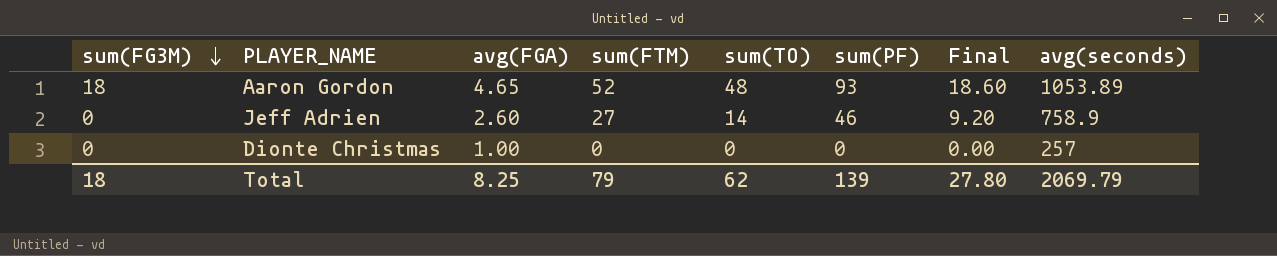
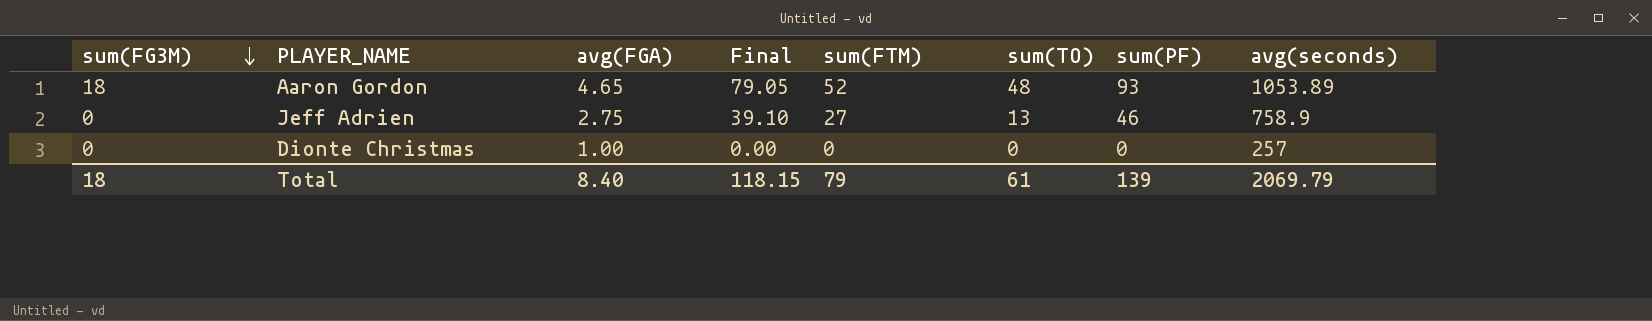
column Final | formula: [sum(PF)] * 0.2 -> [sum(PF)] * 0.85
column Final | position: 7 -> 4
Jeff Adrien | avg(FGA): 2.60 -> 2.75
Jeff Adrien | sum(TO): 14 -> 13
Total | avg(FGA): 8.25 -> 8.40
Total | Final: 27.80 -> 118.15
Total | sum(TO): 62 -> 61

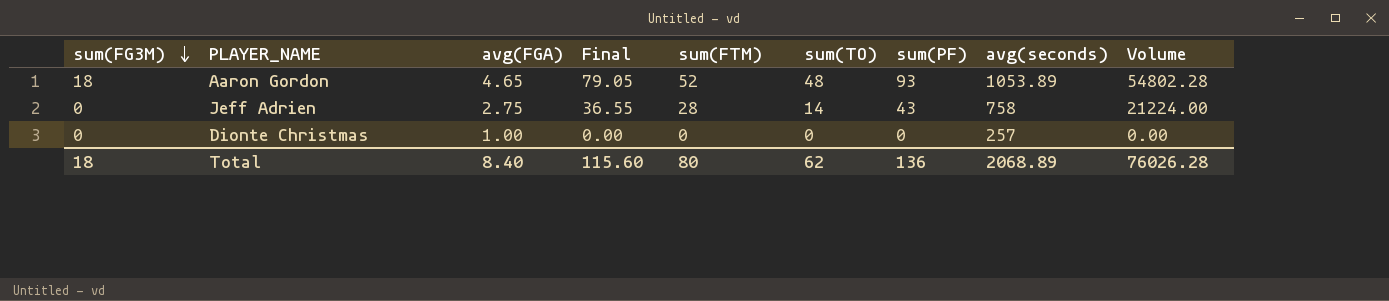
column Volume | formula: none -> [sum(FTM)] * [avg(seconds)]
Jeff Adrien | Final: 39.10 -> 36.55
Jeff Adrien | sum(FTM): 27 -> 28
Jeff Adrien | sum(TO): 13 -> 14
Jeff Adrien | sum(PF): 46 -> 43
Jeff Adrien | avg(seconds): 758.9 -> 758
Total | Final: 118.15 -> 115.60
Total | sum(FTM): 79 -> 80
Total | sum(TO): 61 -> 62
Total | sum(PF): 139 -> 136
Total | avg(seconds): 2069.79 -> 2068.89

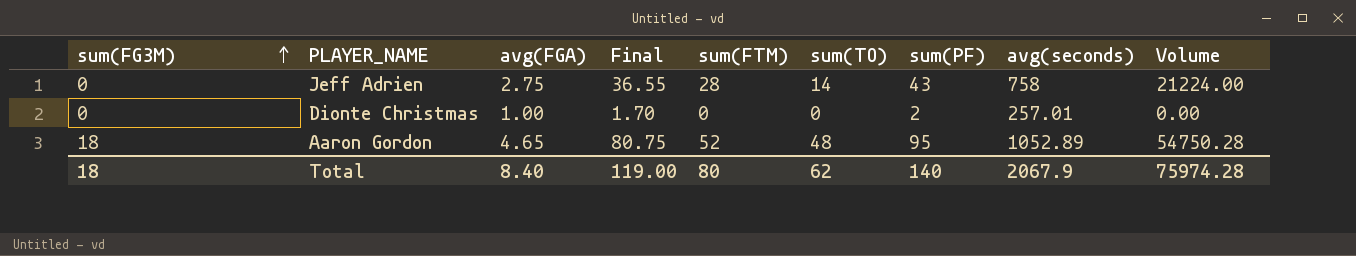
row order: sum(FG3M) descending -> sum(FG3M) ascending
Dionte Christmas | Final: 0.00 -> 1.70
Dionte Christmas | sum(PF): 0 -> 2
Dionte Christmas | avg(seconds): 257 -> 257.01
Aaron Gordon | Final: 79.05 -> 80.75
Aaron Gordon | sum(PF): 93 -> 95
Aaron Gordon | avg(seconds): 1053.89 -> 1052.89
Aaron Gordon | Volume: 54802.28 -> 54750.28
Total | Final: 115.60 -> 119.00
Total | sum(PF): 136 -> 140
Total | avg(seconds): 2068.89 -> 2067.9
Total | Volume: 76026.28 -> 75974.28

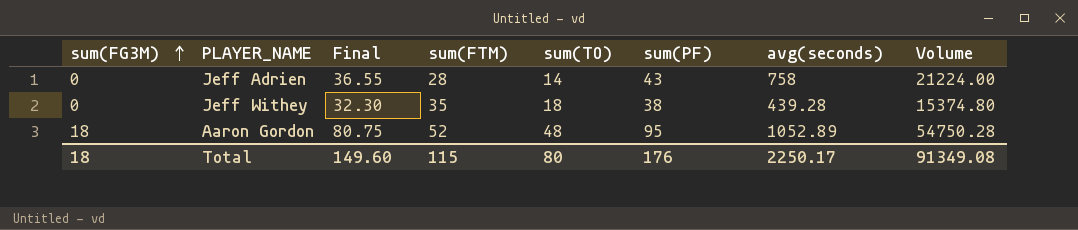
column avg(FGA) | position: 3 -> none
row Dionte Christmas: 0 | 1.00 | 1.70 | 0 | 0 | 2 | 257.01 | 0.00 -> none
row Jeff Withey: none -> 0 | 32.30 | 35 | 18 | 38 | 439.28 | 15374.80
Total | Final: 119.00 -> 149.60
Total | sum(FTM): 80 -> 115
Total | sum(TO): 62 -> 80
Total | sum(PF): 140 -> 176
Total | avg(seconds): 2067.9 -> 2250.17
Total | Volume: 75974.28 -> 91349.08

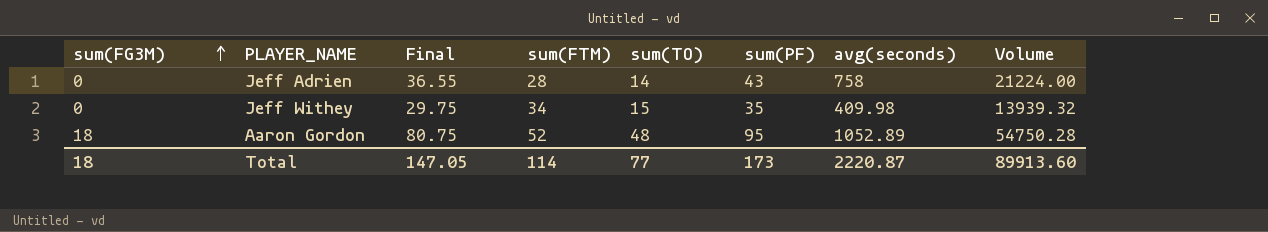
Jeff Withey | Final: 32.30 -> 29.75
Jeff Withey | sum(FTM): 35 -> 34
Jeff Withey | sum(TO): 18 -> 15
Jeff Withey | sum(PF): 38 -> 35
Jeff Withey | avg(seconds): 439.28 -> 409.98
Jeff Withey | Volume: 15374.80 -> 13939.32
Total | Final: 149.60 -> 147.05
Total | sum(FTM): 115 -> 114
Total | sum(TO): 80 -> 77
Total | sum(PF): 176 -> 173
Total | avg(seconds): 2250.17 -> 2220.87
Total | Volume: 91349.08 -> 89913.60

